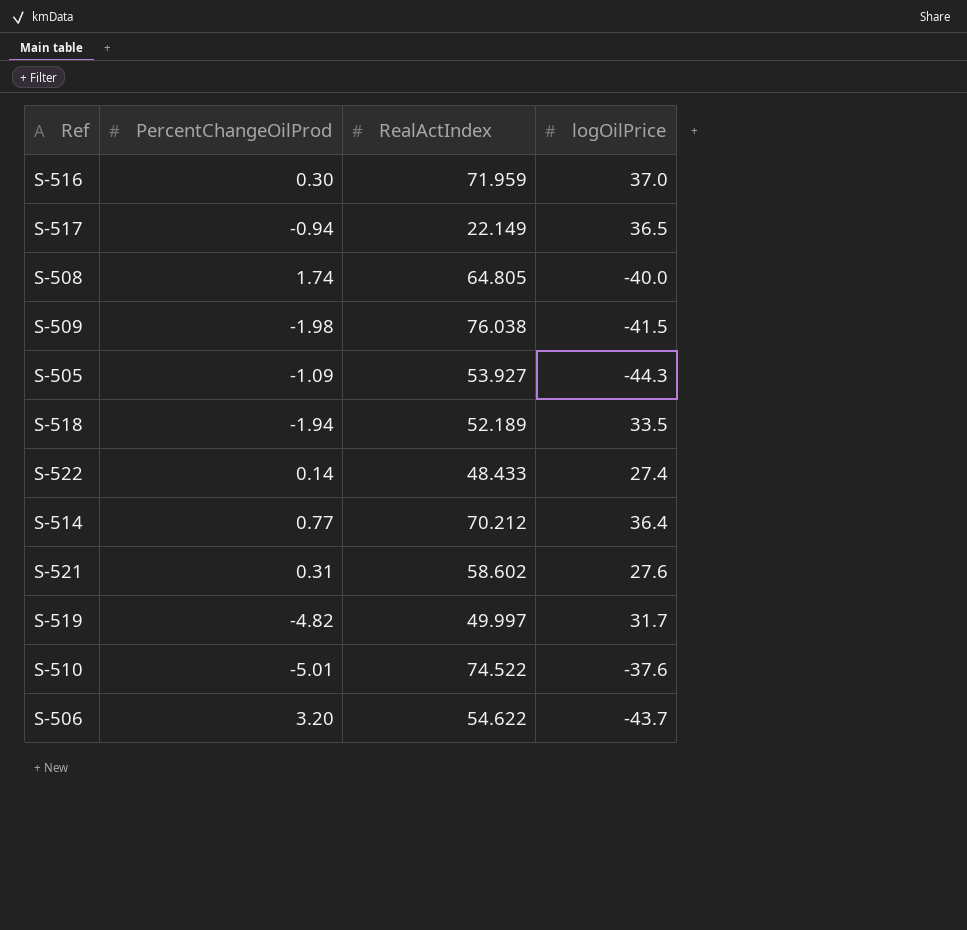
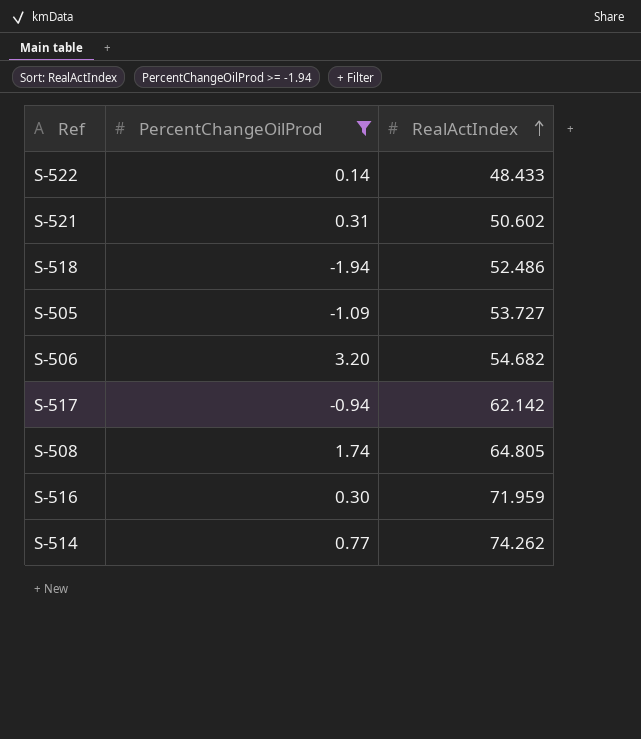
filter: none -> PercentChangeOilProd >= -1.94
row order: none -> RealActIndex ascending
column logOilPrice | position: 4 -> none
S-521 | RealActIndex: 58.602 -> 50.602
S-518 | RealActIndex: 52.189 -> 52.486
S-505 | RealActIndex: 53.927 -> 53.727
S-506 | RealActIndex: 54.622 -> 54.682
S-517 | RealActIndex: 22.149 -> 62.142
S-514 | RealActIndex: 70.212 -> 74.262

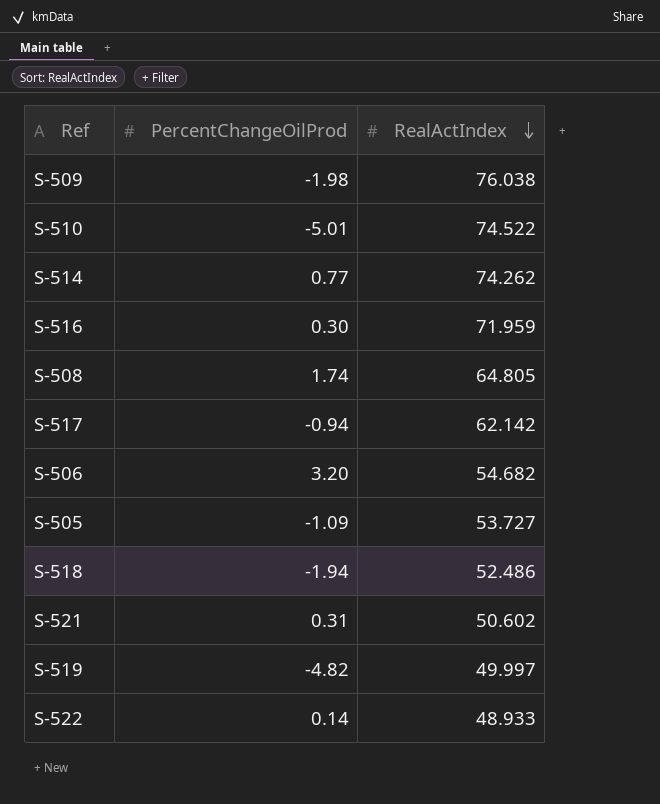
filter: PercentChangeOilProd >= -1.94 -> none
row order: RealActIndex ascending -> RealActIndex descending
S-522 | RealActIndex: 48.433 -> 48.933

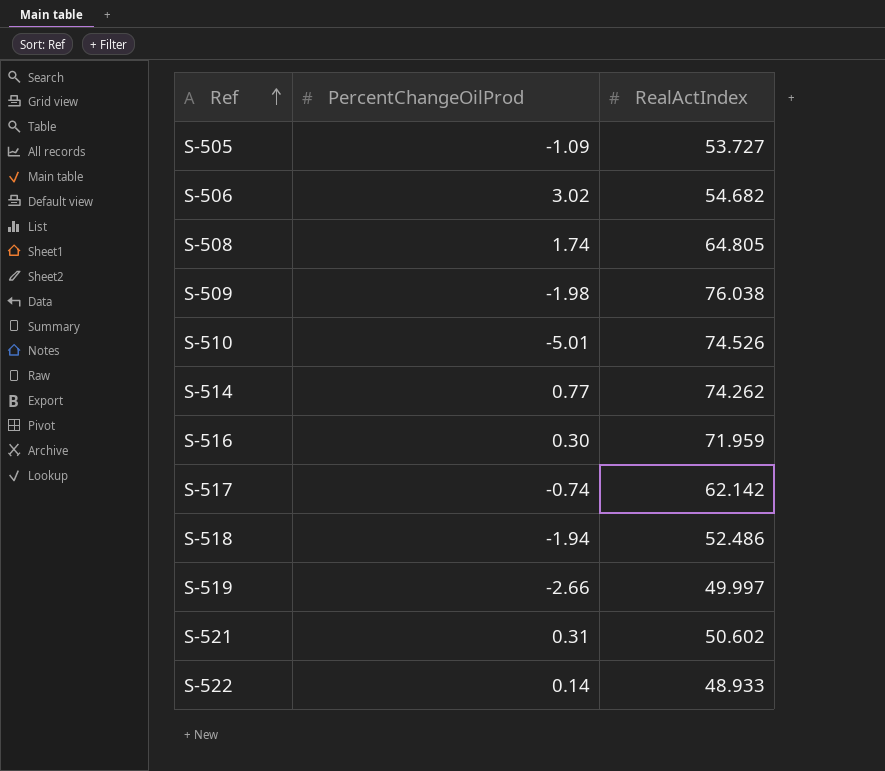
row order: RealActIndex descending -> Ref ascending
S-506 | PercentChangeOilProd: 3.20 -> 3.02
S-510 | RealActIndex: 74.522 -> 74.526
S-517 | PercentChangeOilProd: -0.94 -> -0.74
S-519 | PercentChangeOilProd: -4.82 -> -2.66

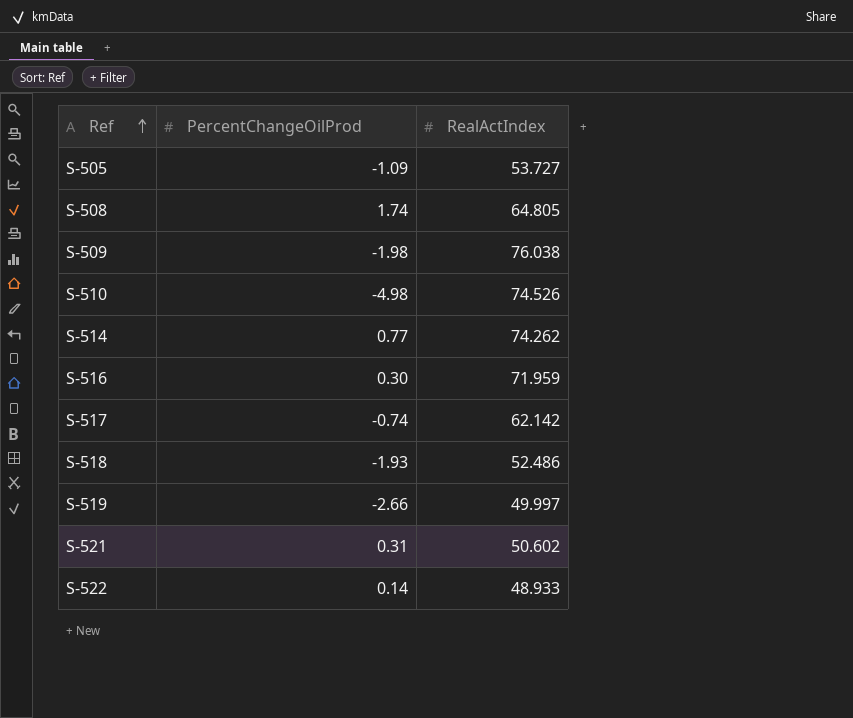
row S-506: 3.02 | 54.682 -> none
S-510 | PercentChangeOilProd: -5.01 -> -4.98
S-518 | PercentChangeOilProd: -1.94 -> -1.93

